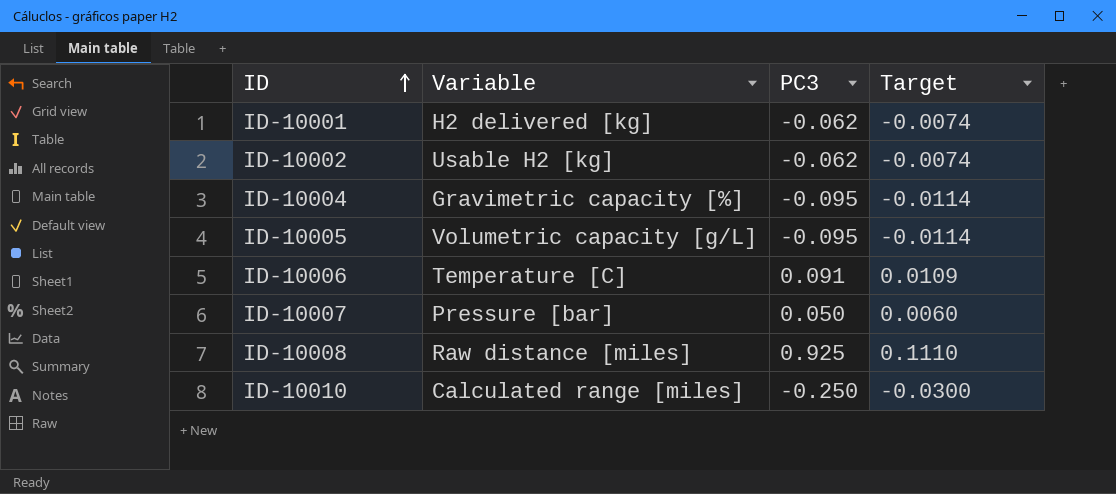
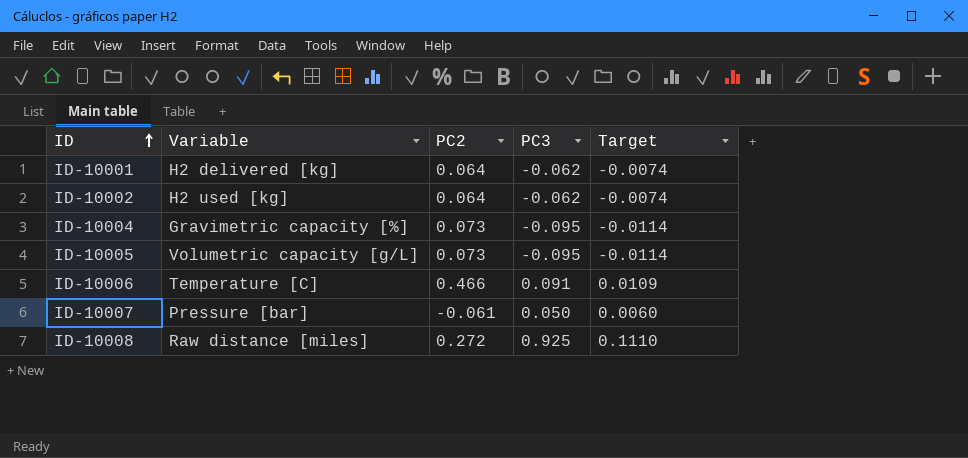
column PC2 | position: none -> 3
row ID-10010: Calculated range [miles] | -0.250 | -0.0300 -> none
ID-10002 | Variable: Usable H2 [kg] -> H2 used [kg]

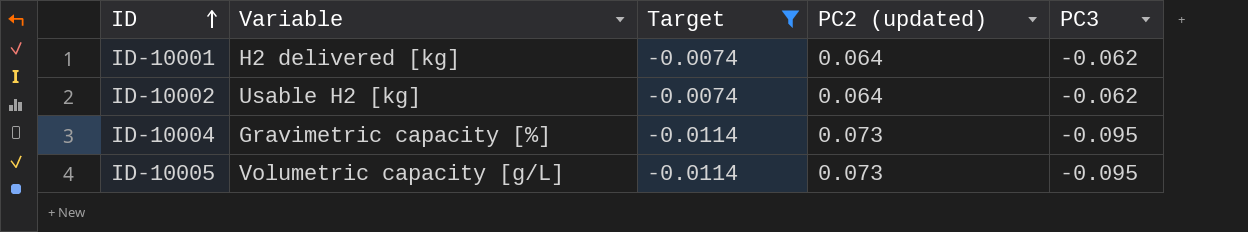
filter: none -> Target <= -0.0074
column Target | position: 5 -> 3
column name: PC2 -> PC2 (updated)
ID-10002 | Variable: H2 used [kg] -> Usable H2 [kg]

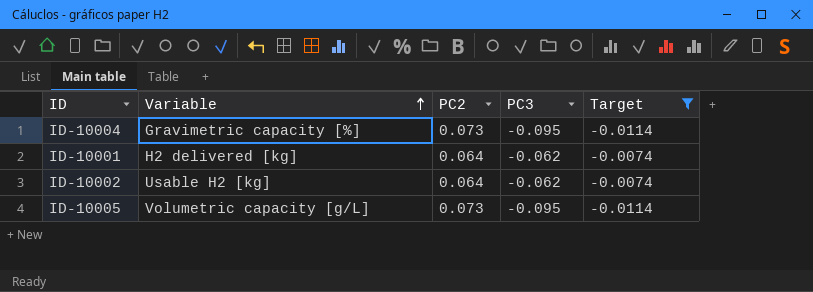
row order: ID ascending -> Variable ascending
column name: PC2 (updated) -> PC2
column Target | position: 3 -> 5

